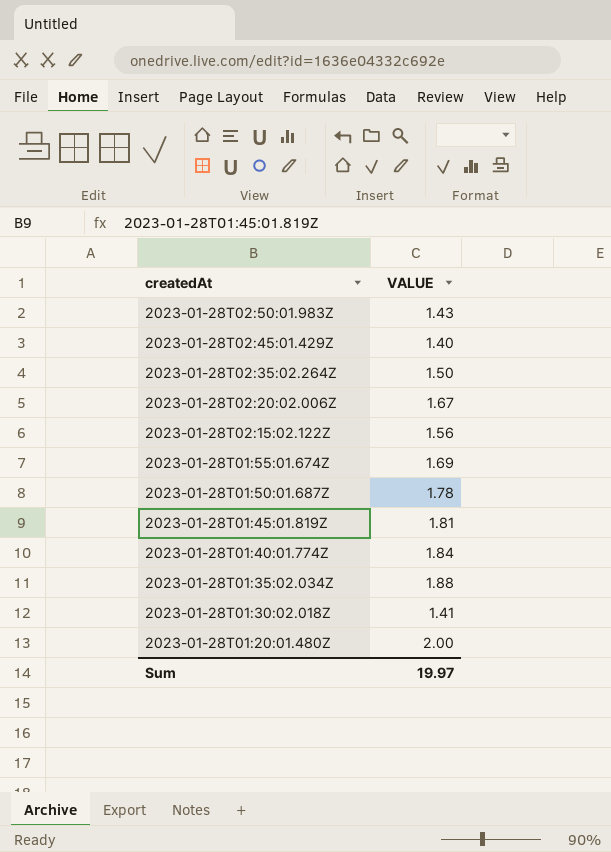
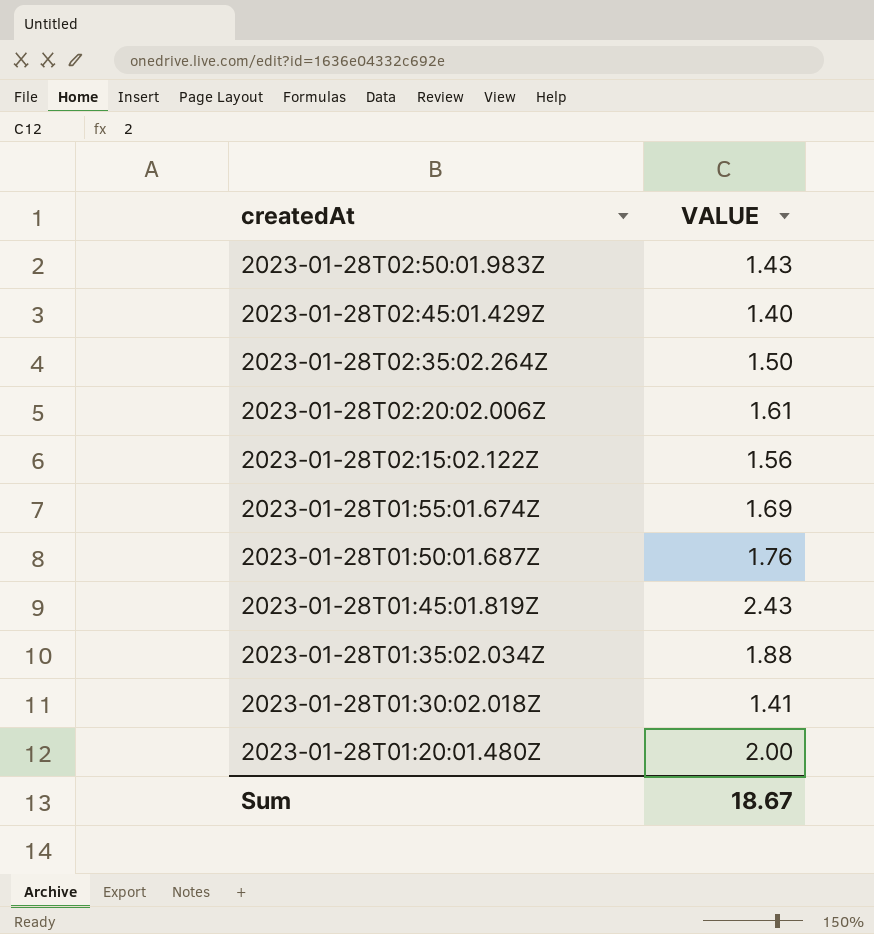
row 2023-01-28T01:40:01.774Z: 1.84 -> none
2023-01-28T02:20:02.006Z | VALUE: 1.67 -> 1.61
2023-01-28T01:50:01.687Z | VALUE: 1.78 -> 1.76
2023-01-28T01:45:01.819Z | VALUE: 1.81 -> 2.43
Sum | VALUE: 19.97 -> 18.67

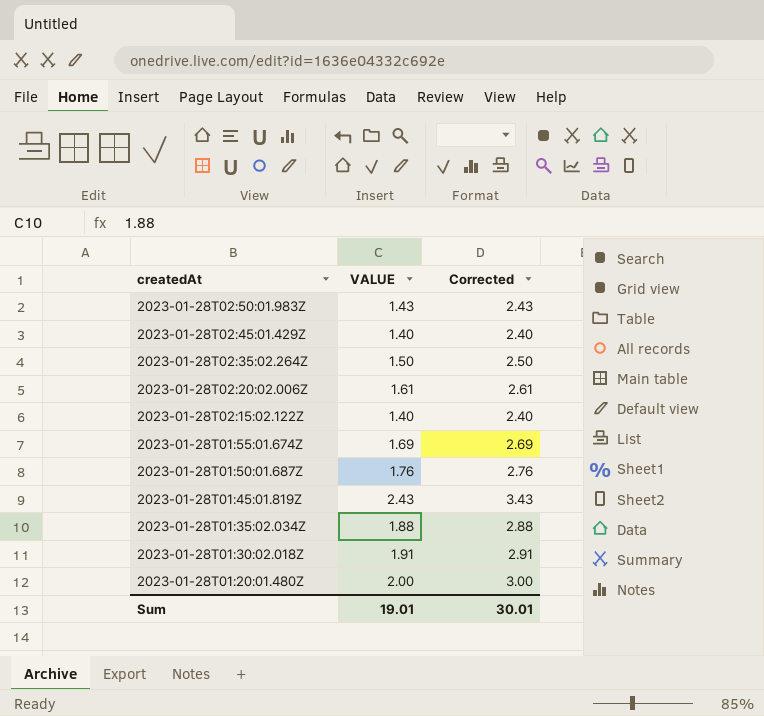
column Corrected | formula: none -> [VALUE] + 1
2023-01-28T02:15:02.122Z | VALUE: 1.56 -> 1.40
2023-01-28T01:30:02.018Z | VALUE: 1.41 -> 1.91
Sum | VALUE: 18.67 -> 19.01

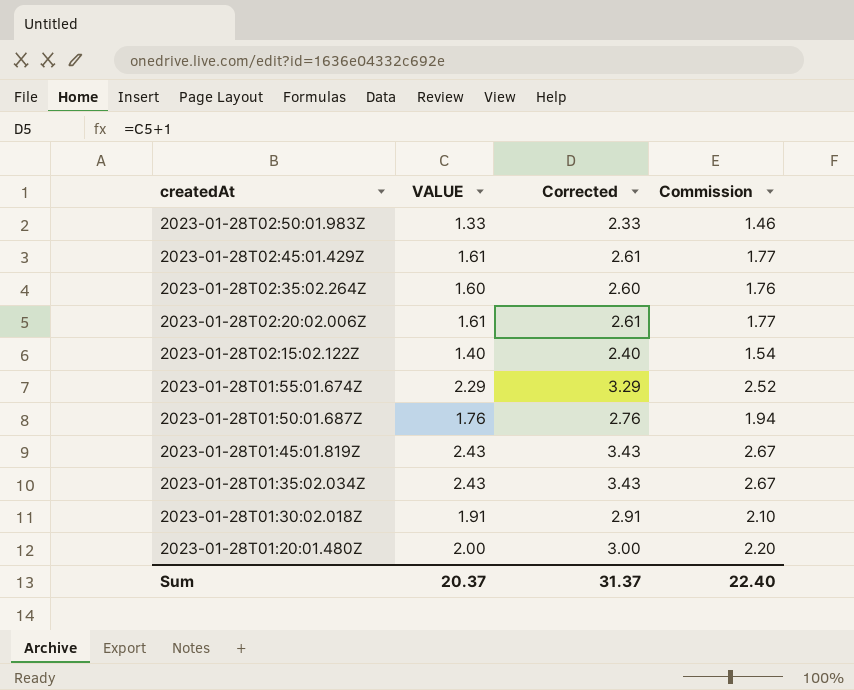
column Commission | formula: none -> [VALUE] * 1.1
2023-01-28T02:50:01.983Z | VALUE: 1.43 -> 1.33
2023-01-28T02:50:01.983Z | Corrected: 2.43 -> 2.33
2023-01-28T02:45:01.429Z | VALUE: 1.40 -> 1.61
2023-01-28T02:45:01.429Z | Corrected: 2.40 -> 2.61
2023-01-28T02:35:02.264Z | VALUE: 1.50 -> 1.60
2023-01-28T02:35:02.264Z | Corrected: 2.50 -> 2.60
2023-01-28T01:55:01.674Z | VALUE: 1.69 -> 2.29
2023-01-28T01:55:01.674Z | Corrected: 2.69 -> 3.29
2023-01-28T01:35:02.034Z | VALUE: 1.88 -> 2.43
2023-01-28T01:35:02.034Z | Corrected: 2.88 -> 3.43
Sum | VALUE: 19.01 -> 20.37
Sum | Corrected: 30.01 -> 31.37

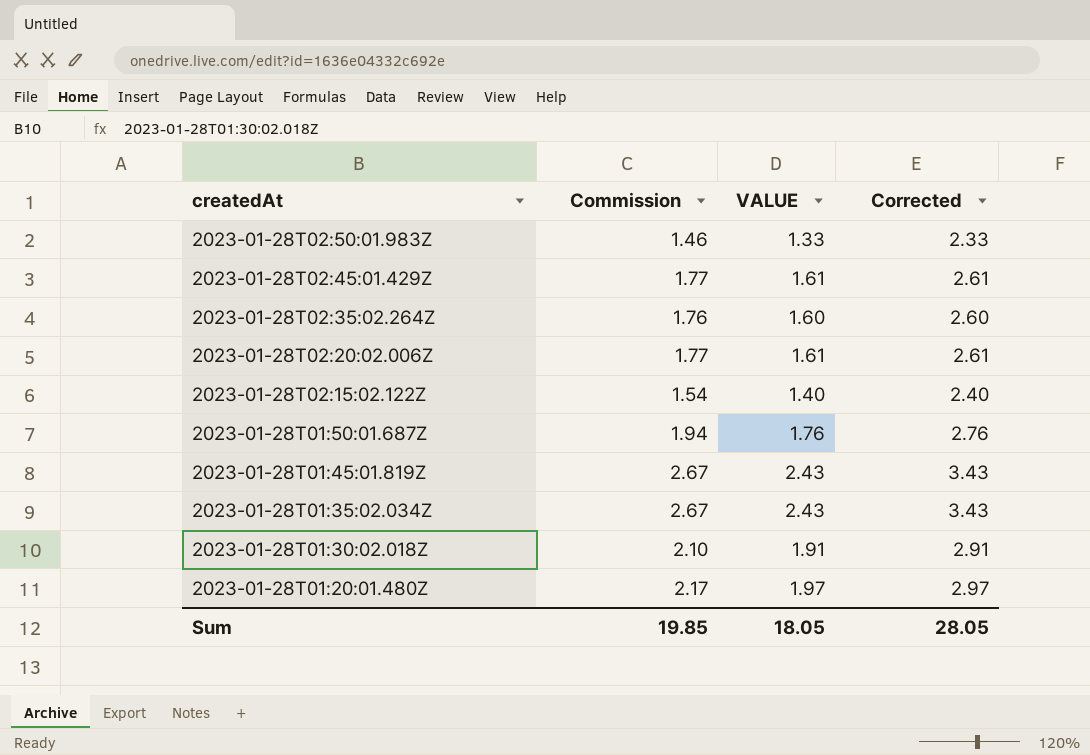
column Commission | position: 4 -> 2
row 2023-01-28T01:55:01.674Z: 2.29 | 3.29 | 2.52 -> none
2023-01-28T01:20:01.480Z | Commission: 2.20 -> 2.17
2023-01-28T01:20:01.480Z | VALUE: 2.00 -> 1.97
2023-01-28T01:20:01.480Z | Corrected: 3.00 -> 2.97
Sum | Commission: 22.40 -> 19.85
Sum | VALUE: 20.37 -> 18.05
Sum | Corrected: 31.37 -> 28.05

